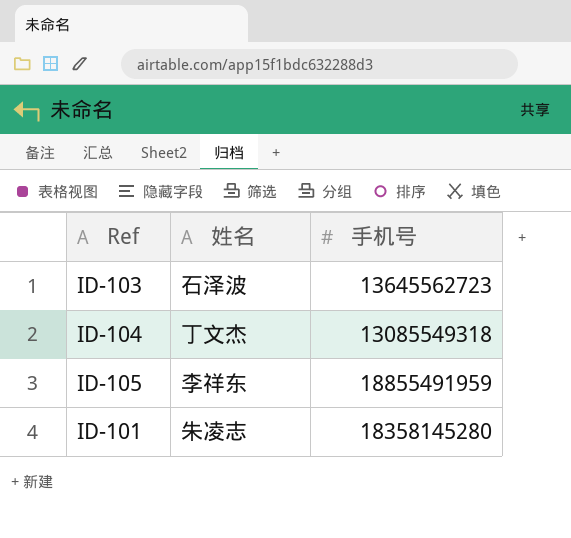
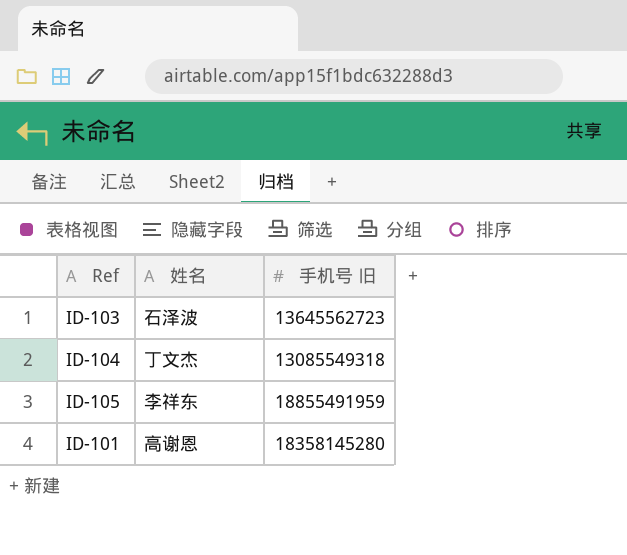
column name: 手机号 -> 手机号 旧
ID-101 | 姓名: 朱凌志 -> 高谢恩

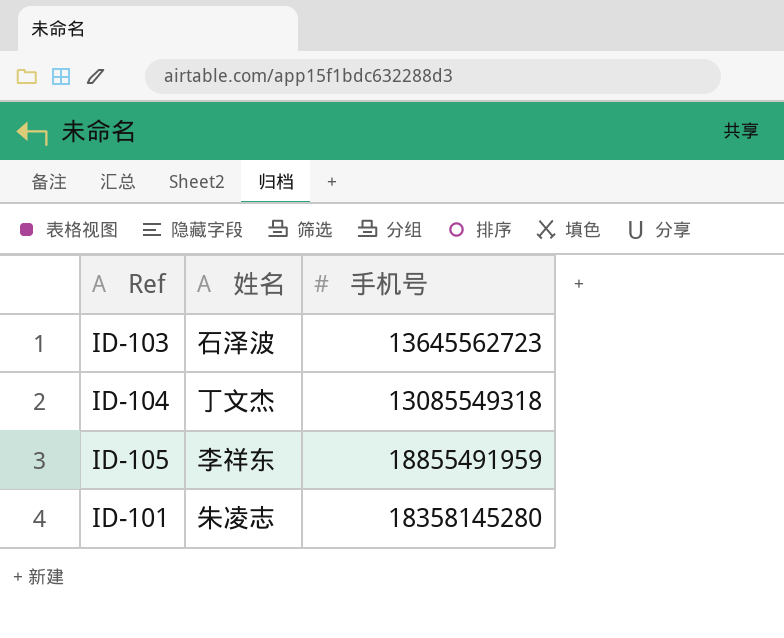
column name: 手机号 旧 -> 手机号
ID-101 | 姓名: 高谢恩 -> 朱凌志

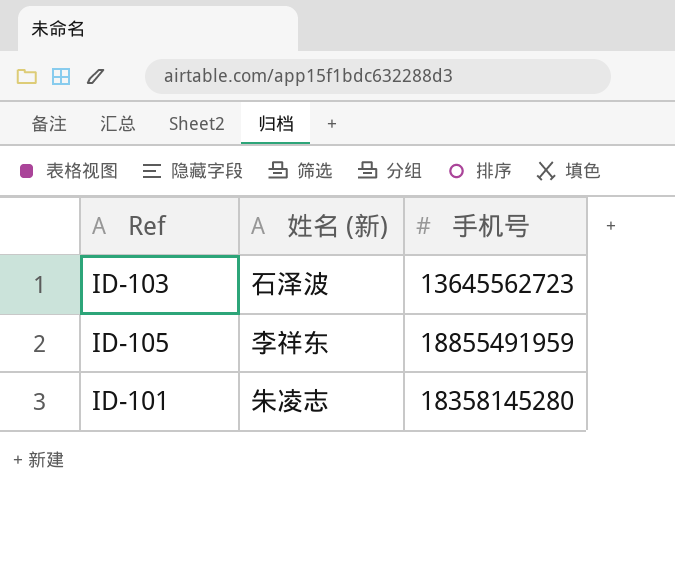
column name: 姓名 -> 姓名 (新)
row ID-104: 丁文杰 | 13085549318 -> none

